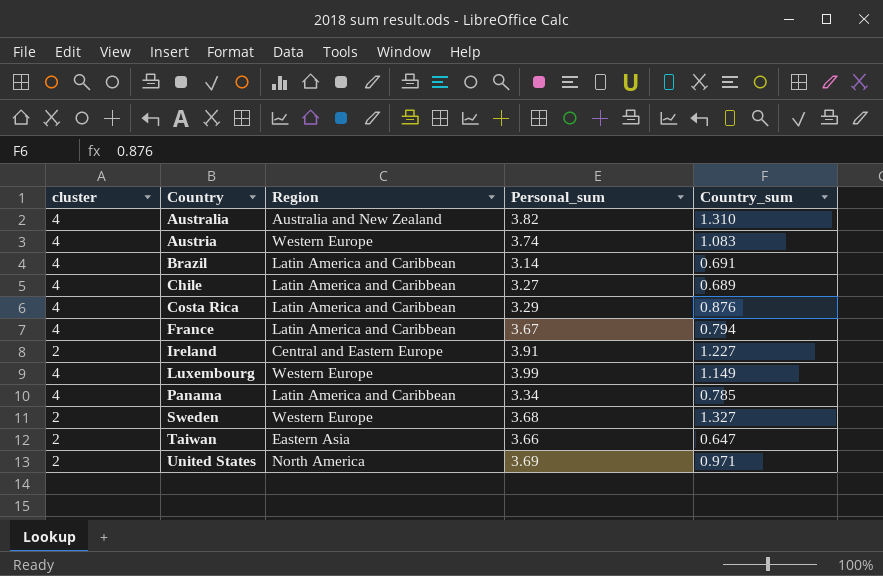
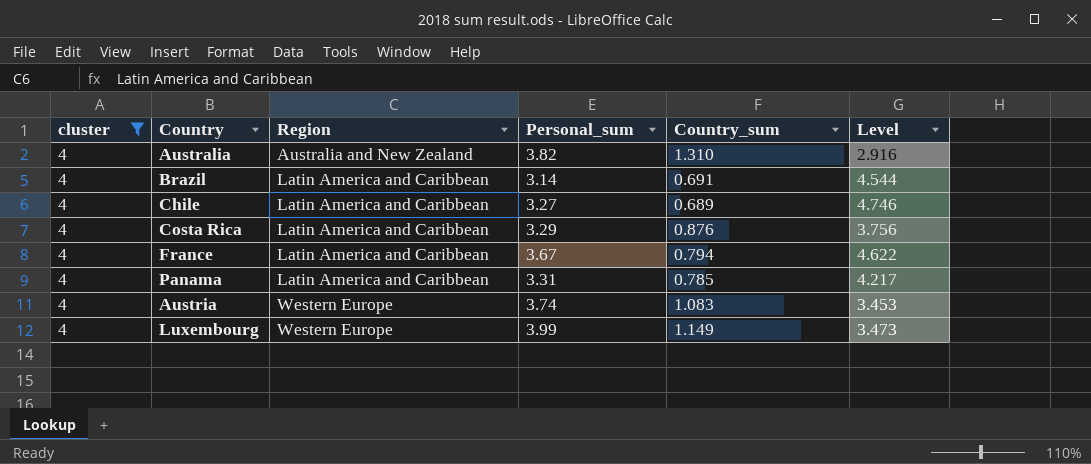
filter: none -> cluster = 4
row order: Country ascending -> Region ascending
column Level | formula: none -> [Personal_sum] / [Country_sum]
Panama | Personal_sum: 3.34 -> 3.31

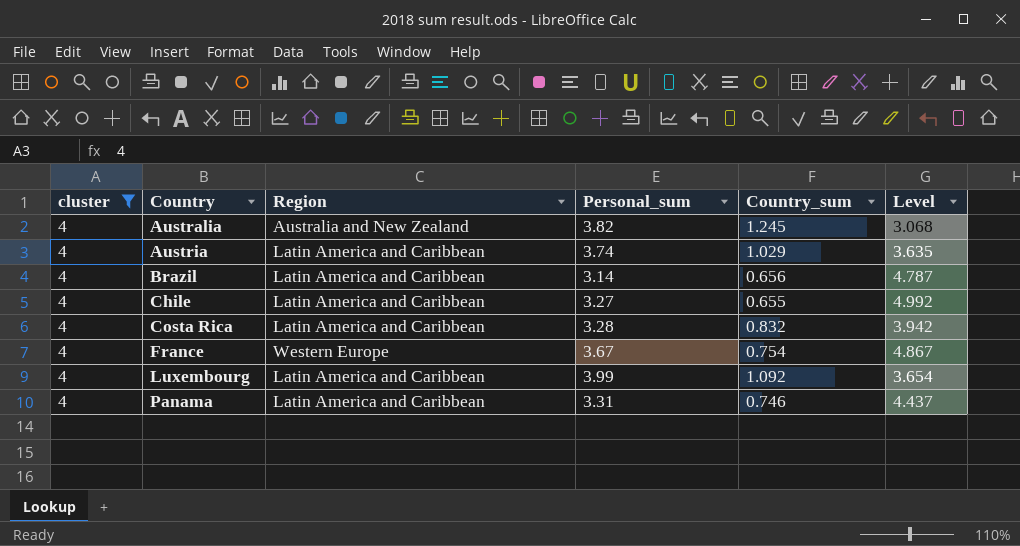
row order: Region ascending -> Country ascending
Australia | Country_sum: 1.310 -> 1.245
Australia | Level: 2.916 -> 3.068
Austria | Region: Western Europe -> Latin America and Caribbean
Austria | Country_sum: 1.083 -> 1.029
Austria | Level: 3.453 -> 3.635
Brazil | Country_sum: 0.691 -> 0.656
Brazil | Level: 4.544 -> 4.787
Chile | Country_sum: 0.689 -> 0.655
Chile | Level: 4.746 -> 4.992
Costa Rica | Personal_sum: 3.29 -> 3.28
Costa Rica | Country_sum: 0.876 -> 0.832
Costa Rica | Level: 3.756 -> 3.942
France | Region: Latin America and Caribbean -> Western Europe
France | Country_sum: 0.794 -> 0.754
France | Level: 4.622 -> 4.867
Luxembourg | Region: Western Europe -> Latin America and Caribbean
Luxembourg | Country_sum: 1.149 -> 1.092
Luxembourg | Level: 3.473 -> 3.654
Panama | Country_sum: 0.785 -> 0.746
Panama | Level: 4.217 -> 4.437

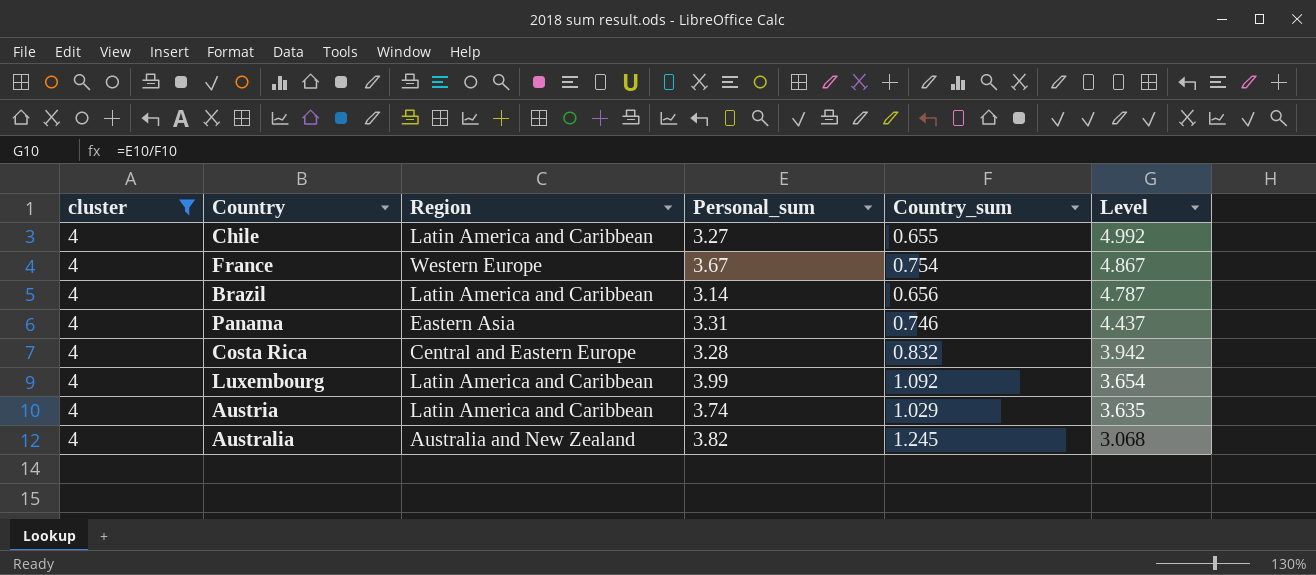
row order: Country ascending -> Level descending
Panama | Region: Latin America and Caribbean -> Eastern Asia
Costa Rica | Region: Latin America and Caribbean -> Central and Eastern Europe

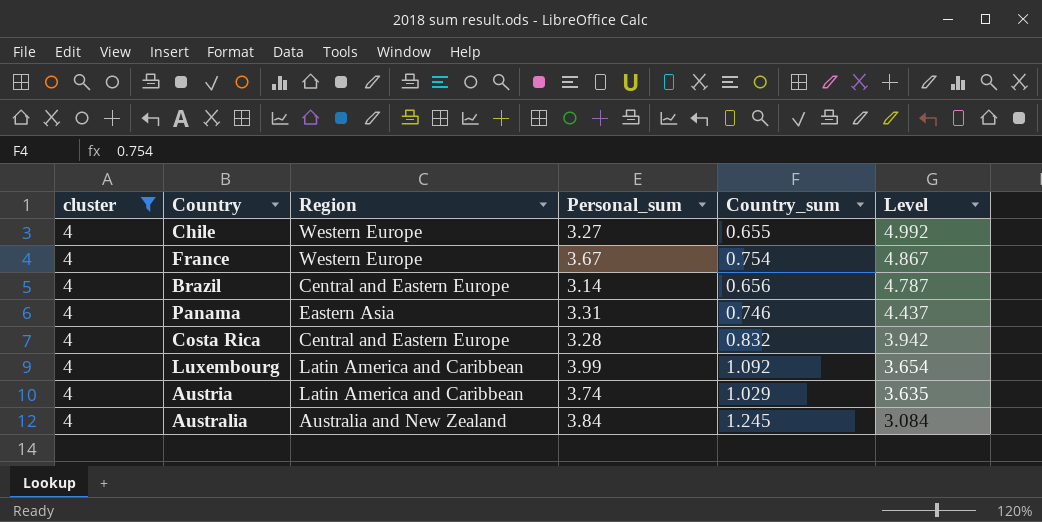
Chile | Region: Latin America and Caribbean -> Western Europe
Brazil | Region: Latin America and Caribbean -> Central and Eastern Europe
Australia | Personal_sum: 3.82 -> 3.84
Australia | Level: 3.068 -> 3.084

